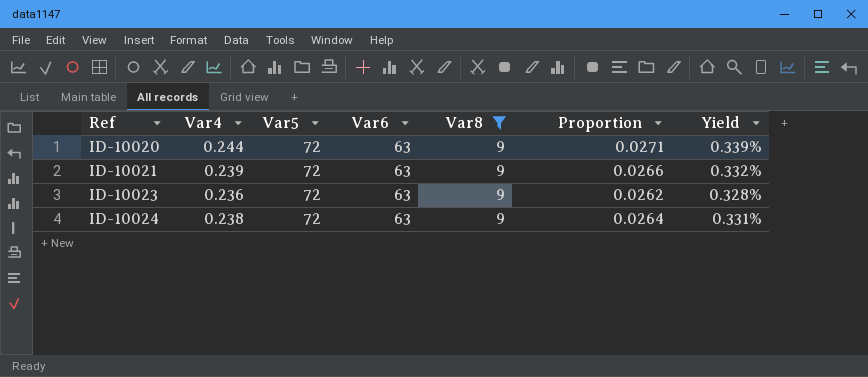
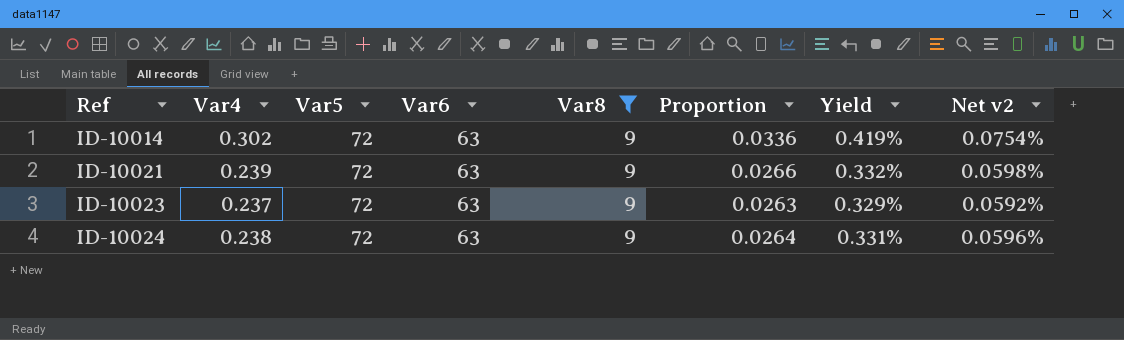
column Net v2 | formula: none -> [Yield] * 0.18
row ID-10020: 0.244 | 72 | 63 | 9 | 0.0271 | 0.339% -> none
row ID-10014: none -> 0.302 | 72 | 63 | 9 | 0.0336 | 0.419% | 0.0754%
ID-10023 | Var4: 0.236 -> 0.237
ID-10023 | Proportion: 0.0262 -> 0.0263
ID-10023 | Yield: 0.328% -> 0.329%

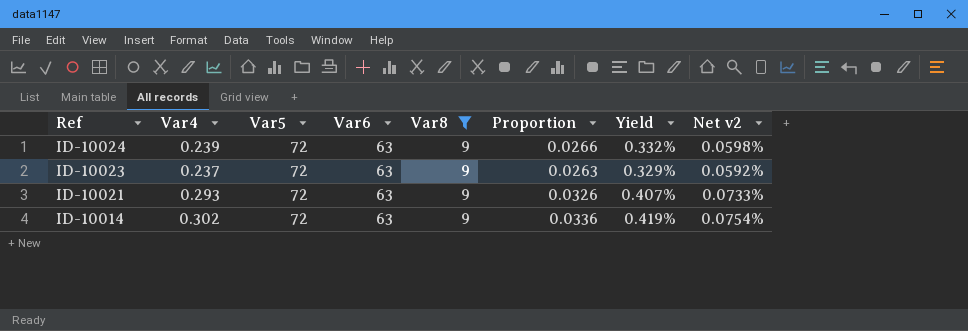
row order: Ref ascending -> Ref descending
ID-10024 | Var4: 0.238 -> 0.239
ID-10024 | Proportion: 0.0264 -> 0.0266
ID-10024 | Yield: 0.331% -> 0.332%
ID-10024 | Net v2: 0.0596% -> 0.0598%
ID-10021 | Var4: 0.239 -> 0.293
ID-10021 | Proportion: 0.0266 -> 0.0326
ID-10021 | Yield: 0.332% -> 0.407%
ID-10021 | Net v2: 0.0598% -> 0.0733%

